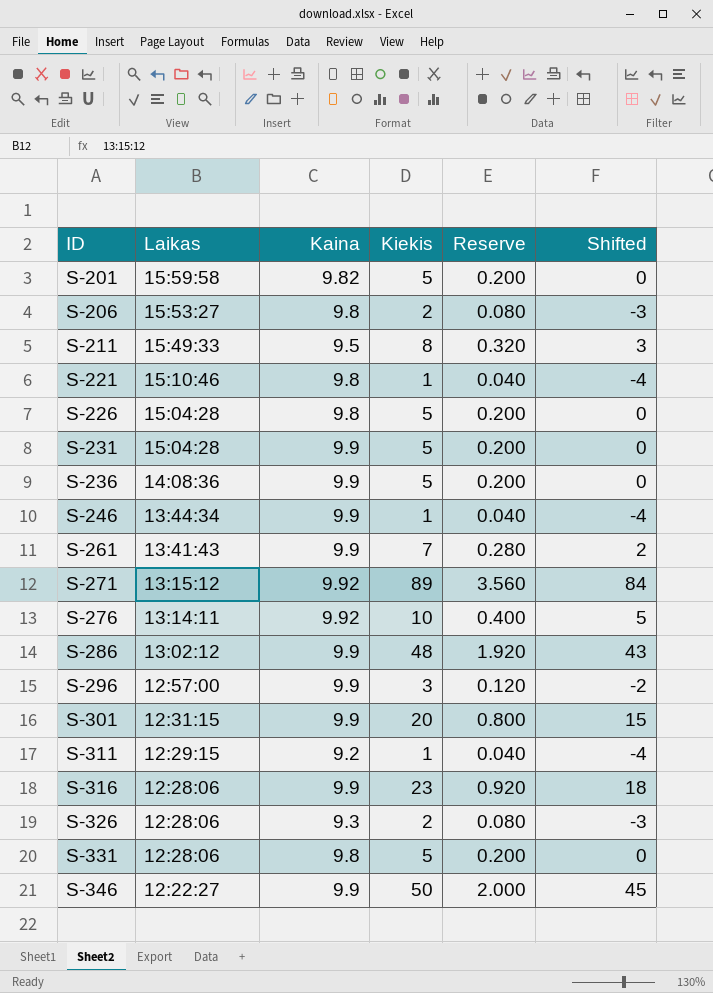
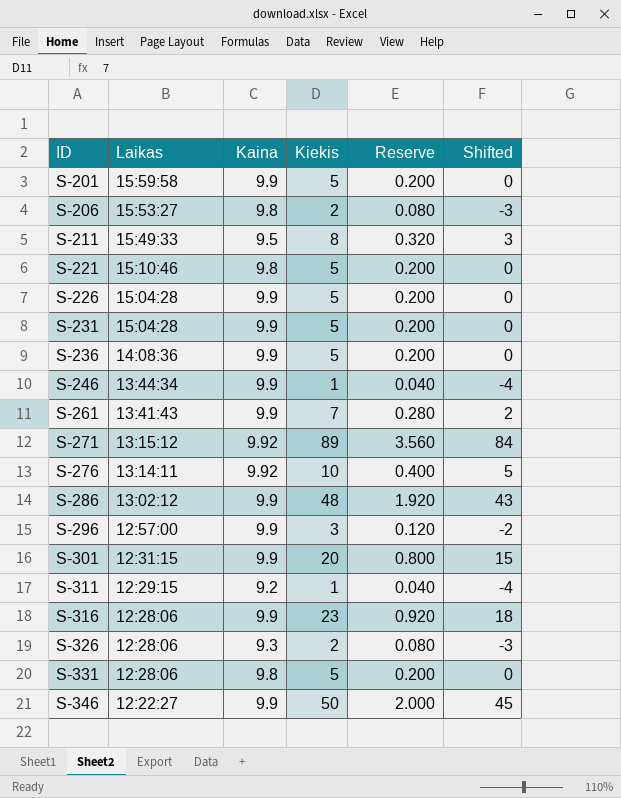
S-201 | Kaina: 9.82 -> 9.9
S-221 | Kiekis: 1 -> 5
S-221 | Reserve: 0.040 -> 0.200
S-221 | Shifted: -4 -> 0
S-226 | Kaina: 9.8 -> 9.9

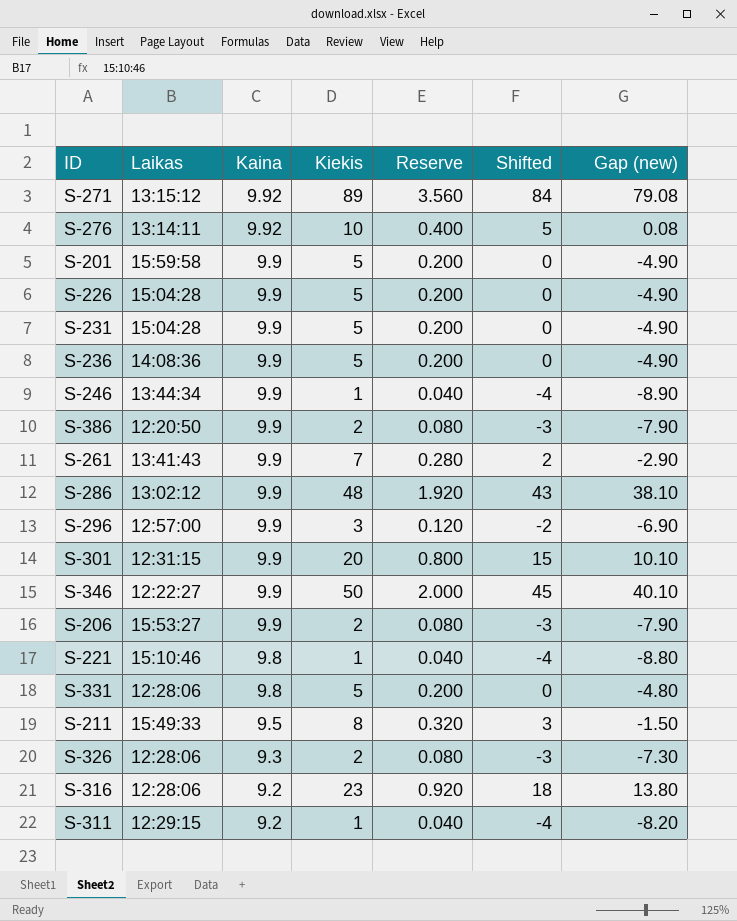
row order: ID ascending -> Kaina descending
column Gap (new) | formula: none -> [Kiekis] - [Kaina]
row S-386: none -> 12:20:50 | 9.9 | 2 | 0.080 | -3 | -7.90
S-206 | Kaina: 9.8 -> 9.9
S-221 | Kiekis: 5 -> 1
S-221 | Reserve: 0.200 -> 0.040
S-221 | Shifted: 0 -> -4
S-316 | Kaina: 9.9 -> 9.2

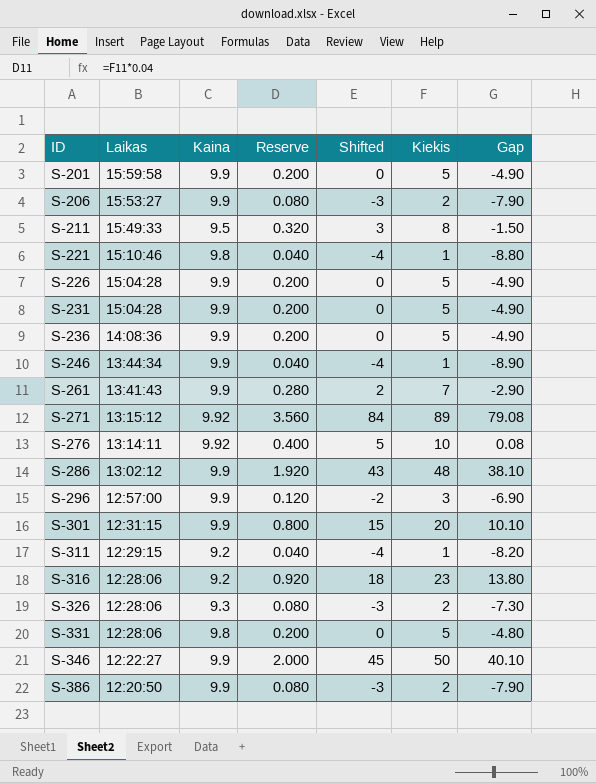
row order: Kaina descending -> ID ascending
column Kiekis | position: 4 -> 6
column name: Gap (new) -> Gap

